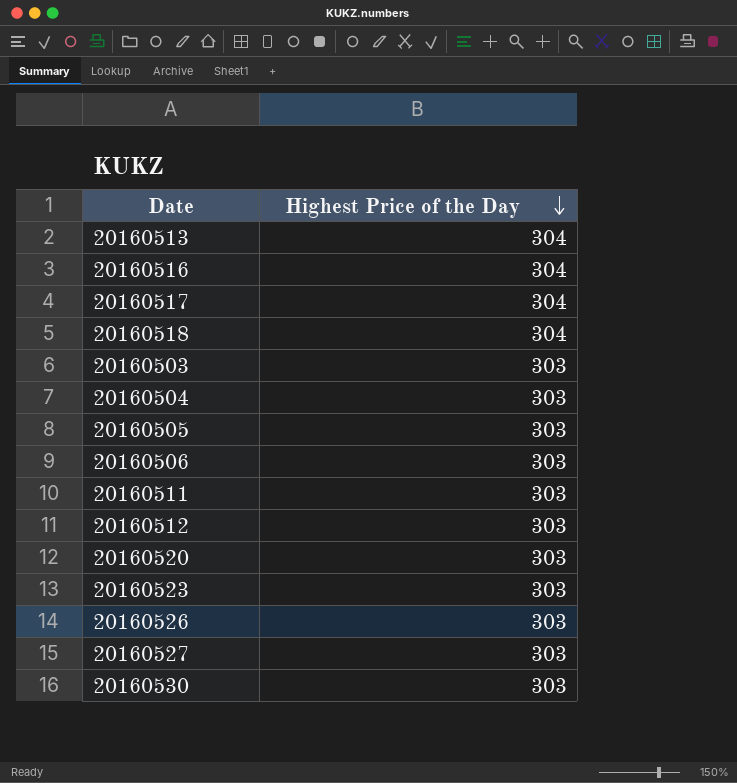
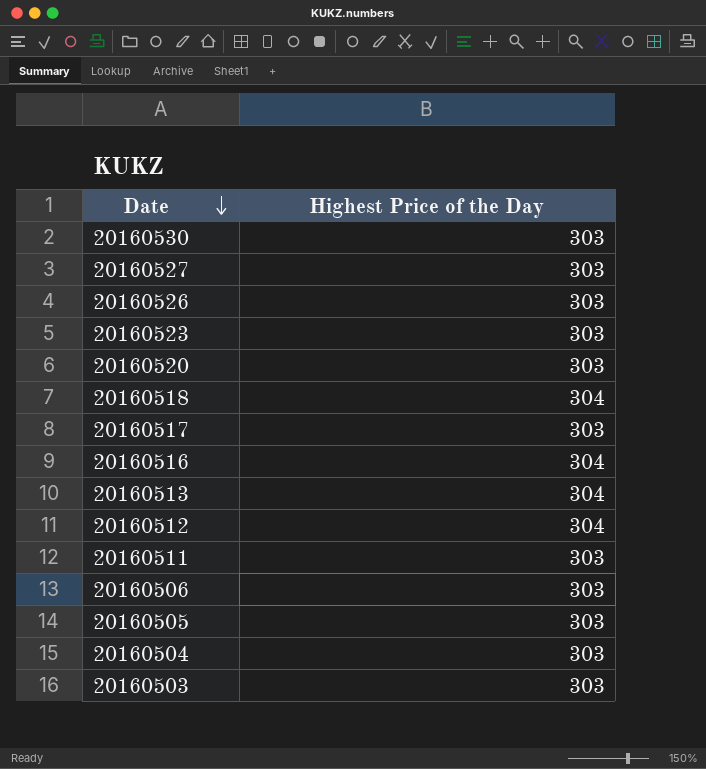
row order: Highest Price of the Day descending -> Date descending
20160517 | Highest Price of the Day: 304 -> 303
20160512 | Highest Price of the Day: 303 -> 304

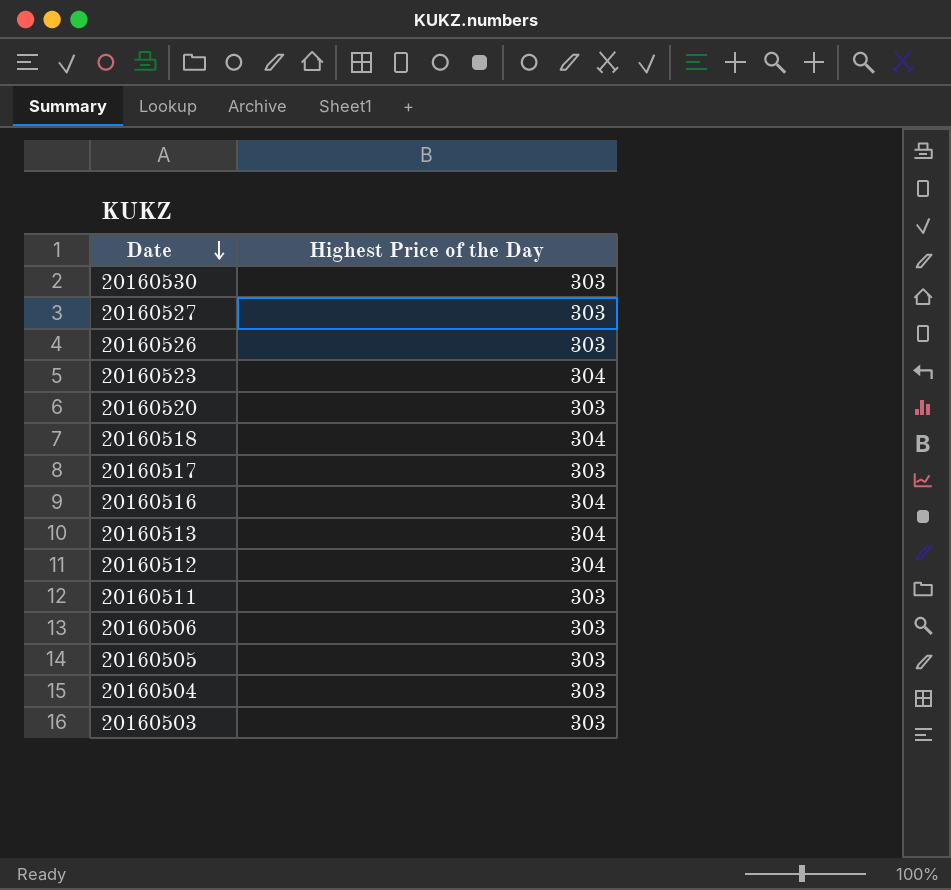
20160523 | Highest Price of the Day: 303 -> 304

